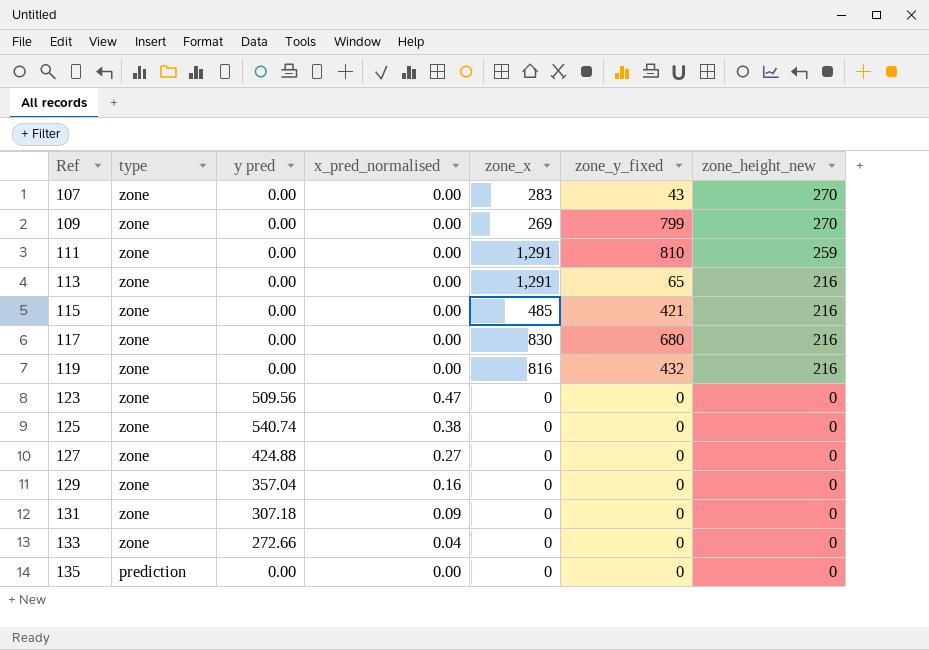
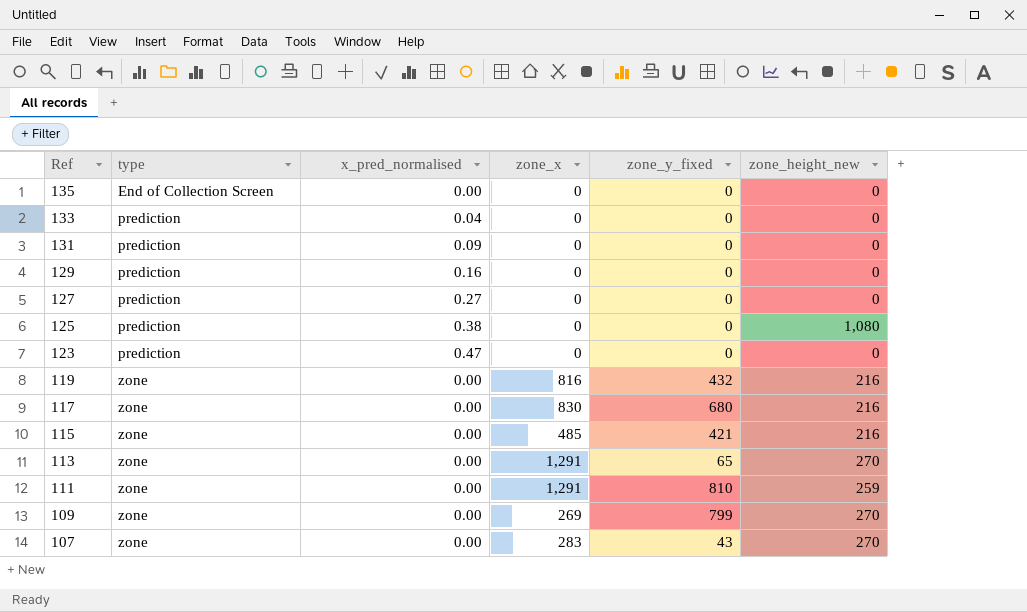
row order: Ref ascending -> Ref descending
column y pred | position: 3 -> none
135 | type: prediction -> End of Collection Screen
133 | type: zone -> prediction
131 | type: zone -> prediction
129 | type: zone -> prediction
127 | type: zone -> prediction
125 | type: zone -> prediction
125 | zone_height_new: 0 -> 1,080
123 | type: zone -> prediction
113 | zone_height_new: 216 -> 270

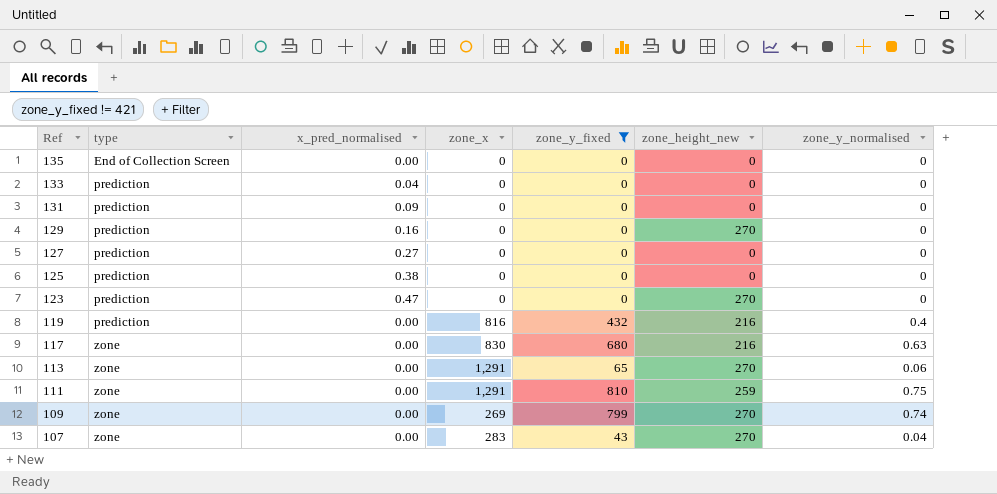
filter: none -> zone_y_fixed != 421
column zone_y_normalised | position: none -> 7
129 | zone_height_new: 0 -> 270
125 | zone_height_new: 1,080 -> 0
123 | zone_height_new: 0 -> 270
119 | type: zone -> prediction

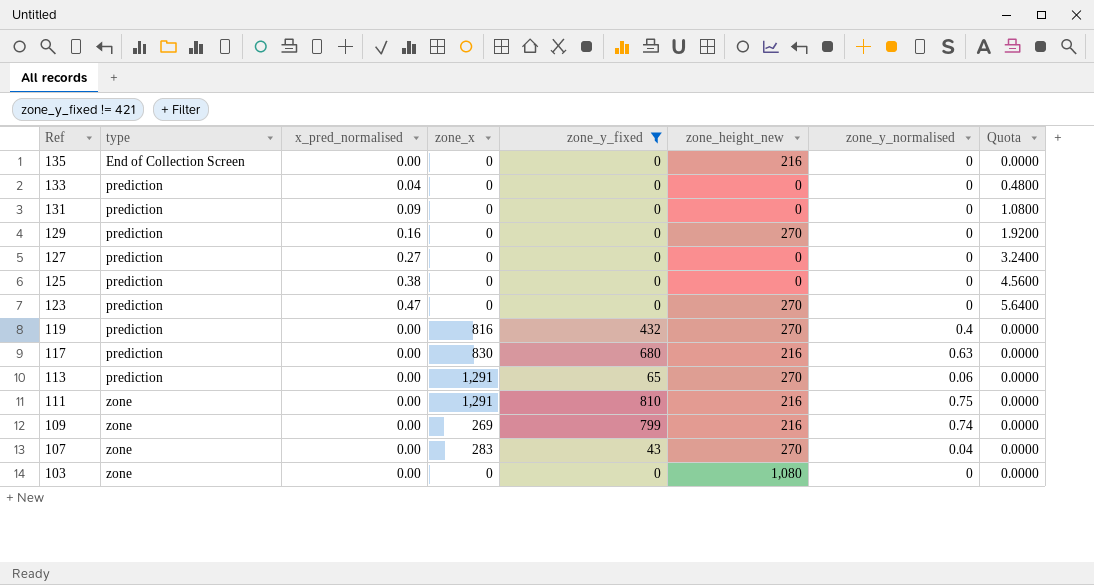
column Quota | formula: none -> [x_pred_normalised] * 12
135 | zone_height_new: 0 -> 216
119 | zone_height_new: 216 -> 270
117 | type: zone -> prediction
113 | type: zone -> prediction
111 | zone_height_new: 259 -> 216
109 | zone_height_new: 270 -> 216
row 103: none -> zone | 0.00 | 0 | 0 | 1,080 | 0 | 0.0000

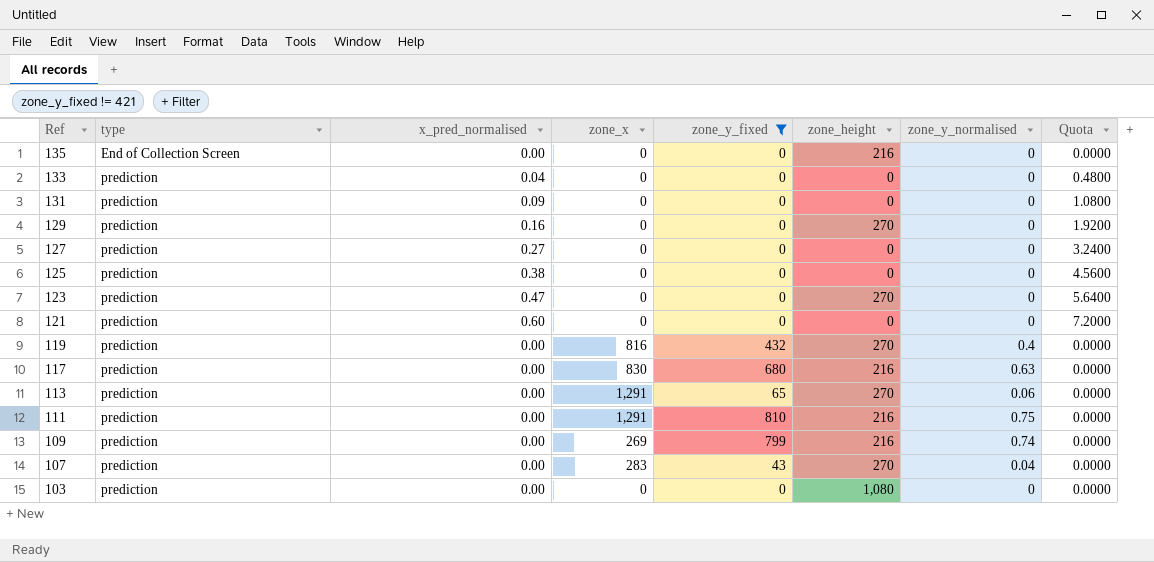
column name: zone_height_new -> zone_height
row 121: none -> prediction | 0.60 | 0 | 0 | 0 | 0 | 7.2000
111 | type: zone -> prediction
109 | type: zone -> prediction
107 | type: zone -> prediction
103 | type: zone -> prediction

